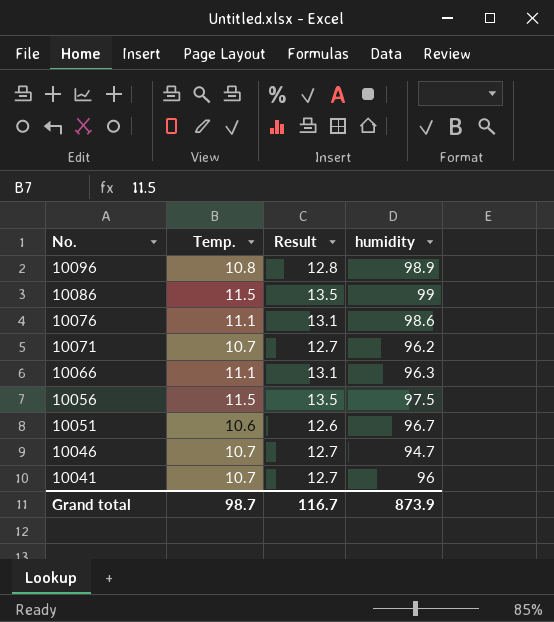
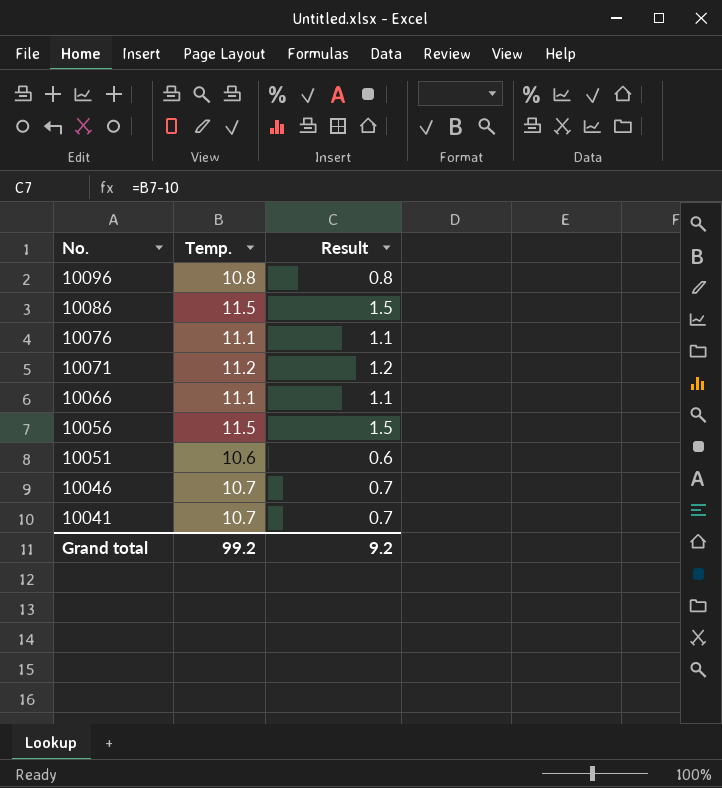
column humidity | position: 4 -> none
column Result | formula: [Temp.] + 2 -> [Temp.] - 10
10071 | Temp.: 10.7 -> 11.2
Grand total | Temp.: 98.7 -> 99.2
Grand total | Result: 116.7 -> 9.2

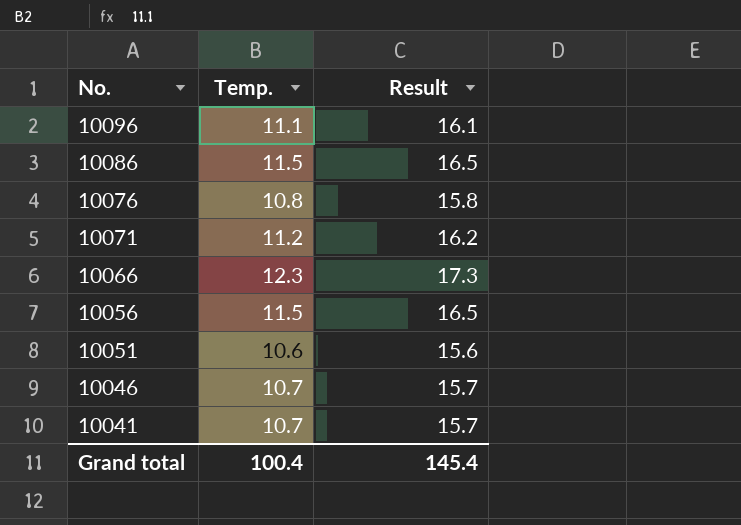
column Result | formula: [Temp.] - 10 -> [Temp.] + 5
10096 | Temp.: 10.8 -> 11.1
10076 | Temp.: 11.1 -> 10.8
10066 | Temp.: 11.1 -> 12.3
Grand total | Temp.: 99.2 -> 100.4
Grand total | Result: 9.2 -> 145.4

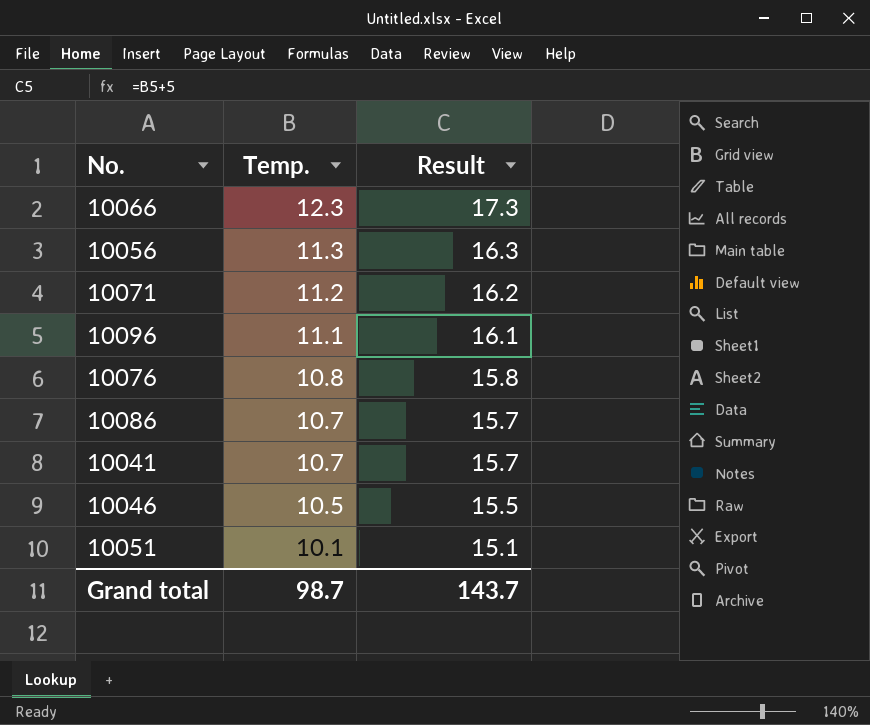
row order: No. descending -> Temp. descending
10056 | Temp.: 11.5 -> 11.3
10056 | Result: 16.5 -> 16.3
10086 | Temp.: 11.5 -> 10.7
10086 | Result: 16.5 -> 15.7
10046 | Temp.: 10.7 -> 10.5
10046 | Result: 15.7 -> 15.5
10051 | Temp.: 10.6 -> 10.1
10051 | Result: 15.6 -> 15.1
Grand total | Temp.: 100.4 -> 98.7
Grand total | Result: 145.4 -> 143.7

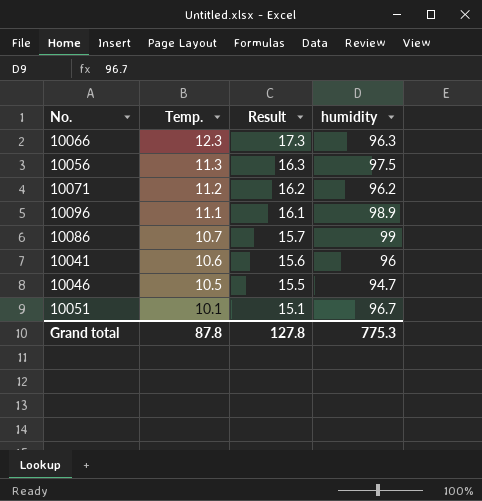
column humidity | position: none -> 4
row 10076: 10.8 | 15.8 -> none
10041 | Temp.: 10.7 -> 10.6
10041 | Result: 15.7 -> 15.6
Grand total | Temp.: 98.7 -> 87.8
Grand total | Result: 143.7 -> 127.8

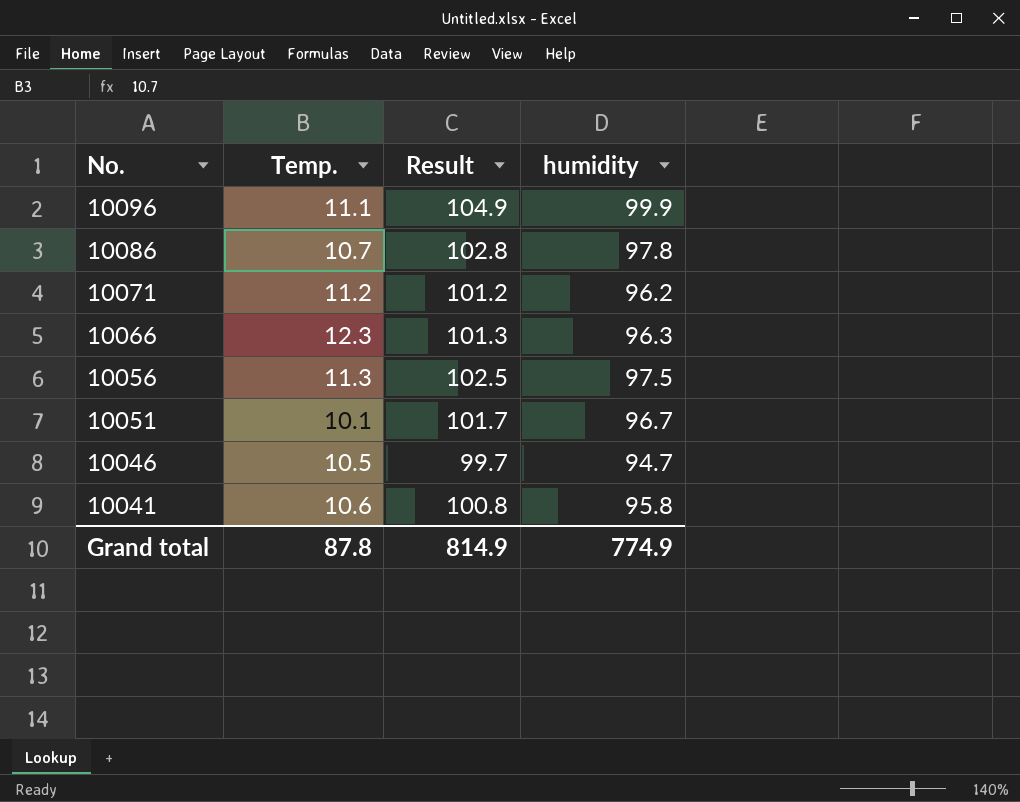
row order: Temp. descending -> No. descending
column Result | formula: [Temp.] + 5 -> [humidity] + 5
10096 | humidity: 98.9 -> 99.9
10086 | humidity: 99 -> 97.8
10041 | humidity: 96 -> 95.8
Grand total | Result: 127.8 -> 814.9
Grand total | humidity: 775.3 -> 774.9

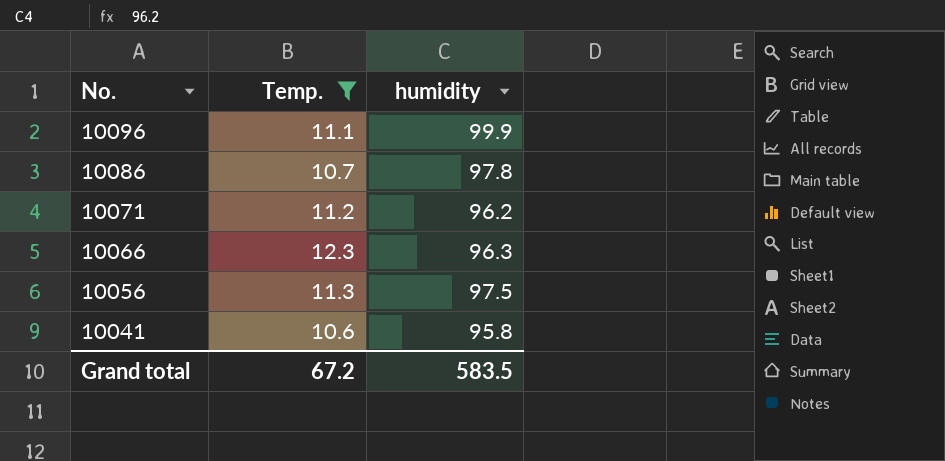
filter: none -> Temp. >= 10.6
column Result | formula: [humidity] + 5 -> none
Grand total | Temp.: 87.8 -> 67.2
Grand total | humidity: 774.9 -> 583.5

